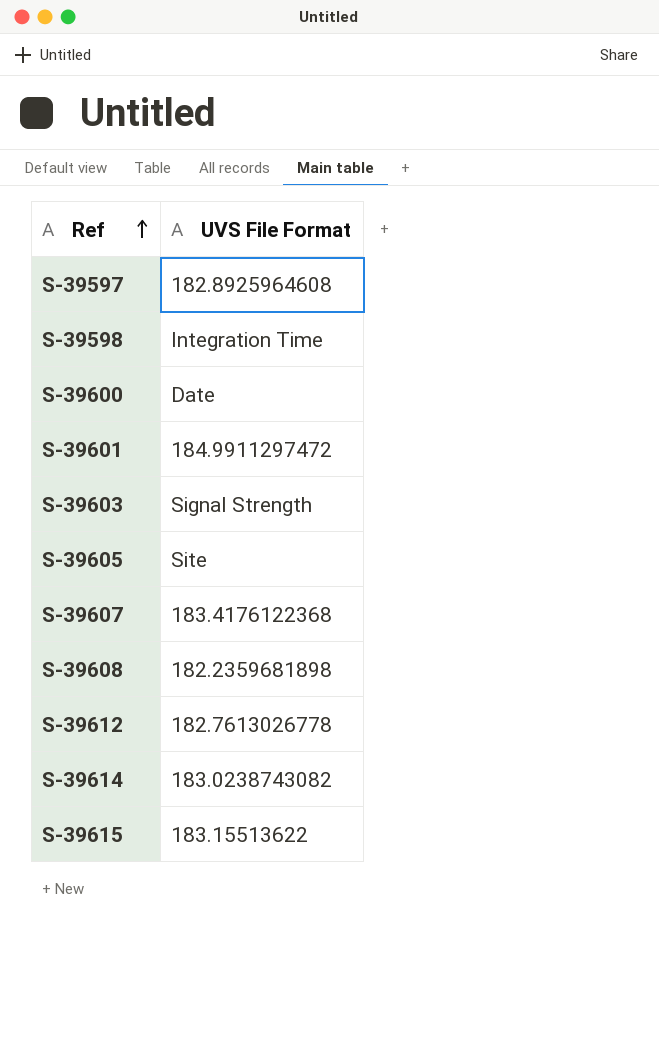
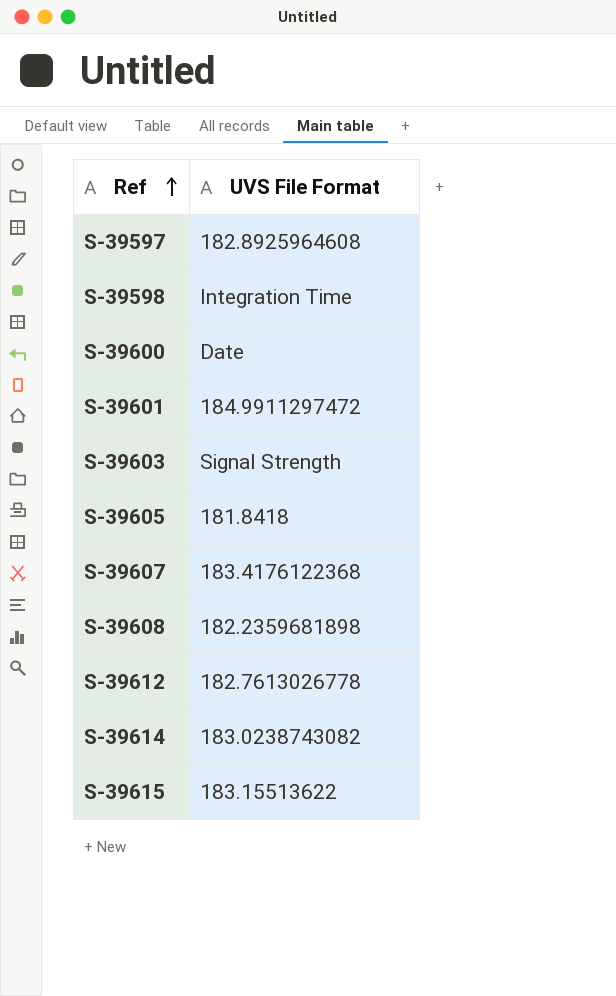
S-39605 | UVS File Format: Site -> 181.8418

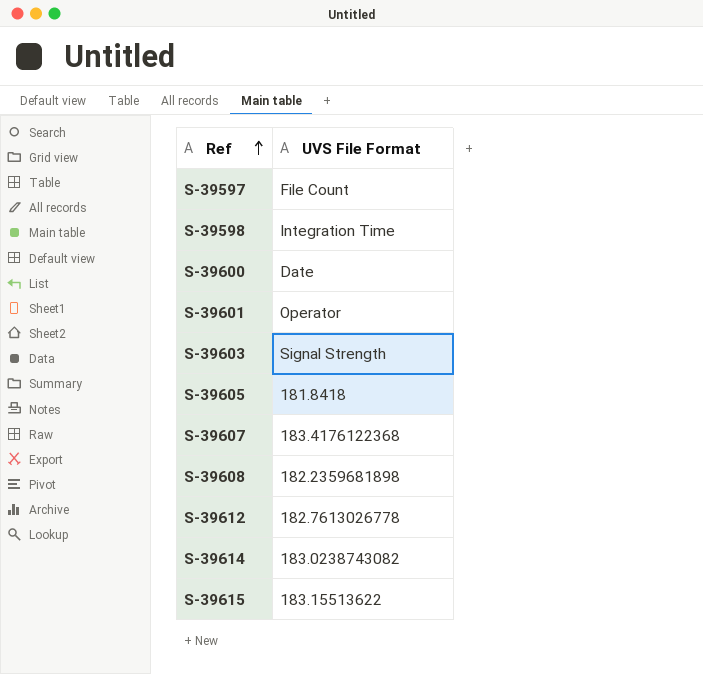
S-39597 | UVS File Format: 182.8925964608 -> File Count
S-39601 | UVS File Format: 184.9911297472 -> Operator

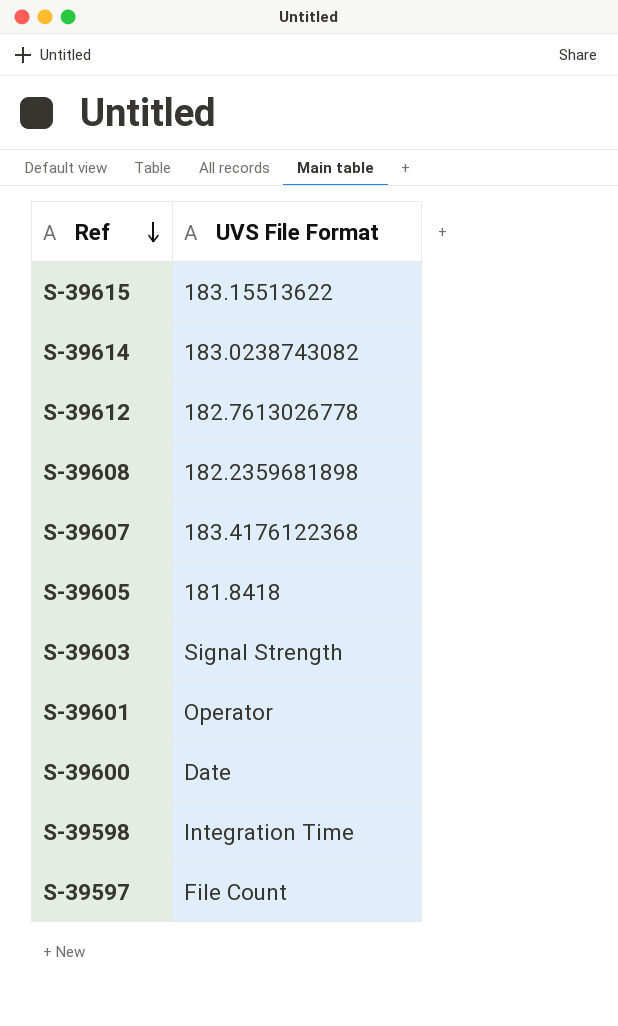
row order: Ref ascending -> Ref descending

